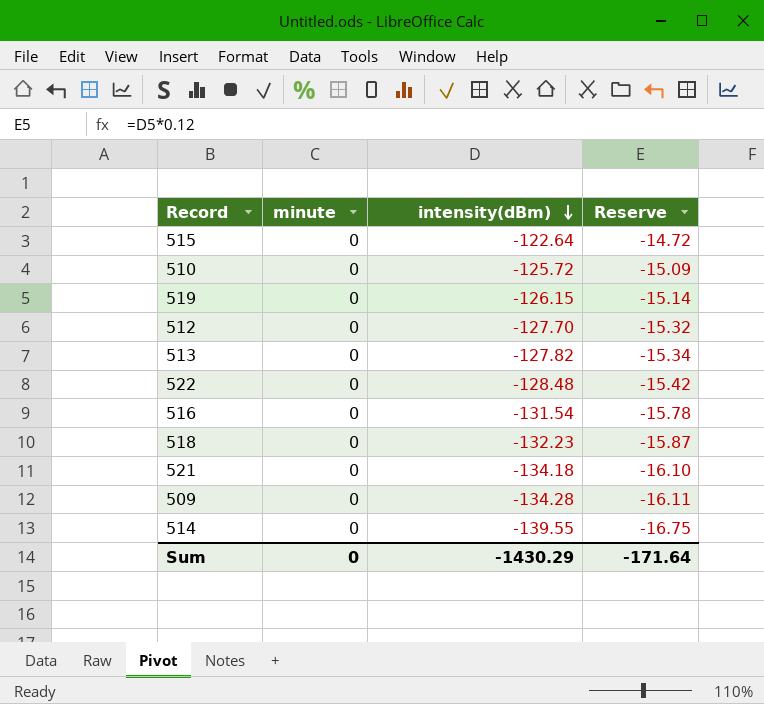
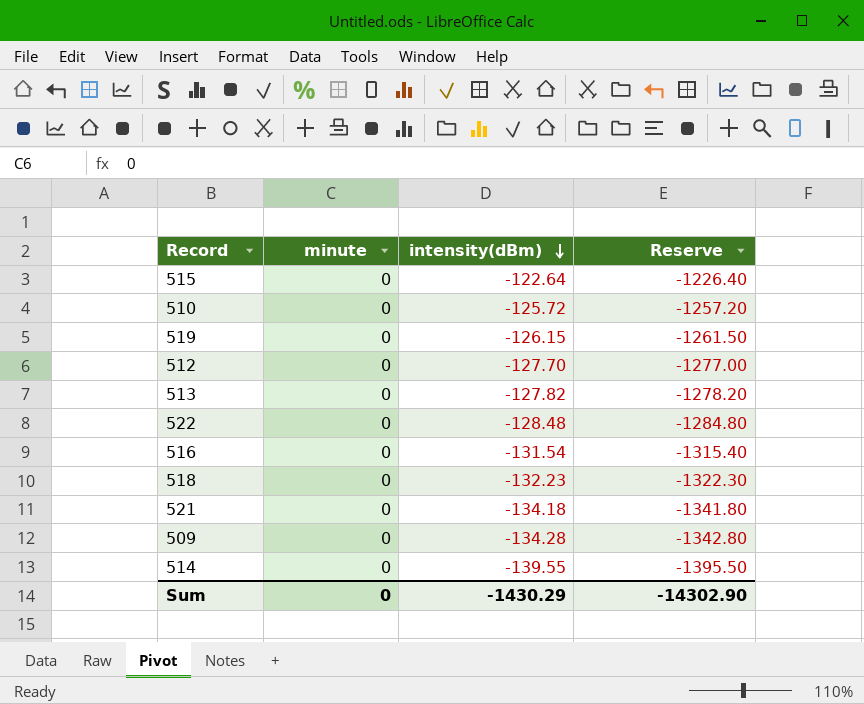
column Reserve | formula: [intensity(dBm)] * 0.12 -> [intensity(dBm)] * 10
Sum | Reserve: -171.64 -> -14302.90

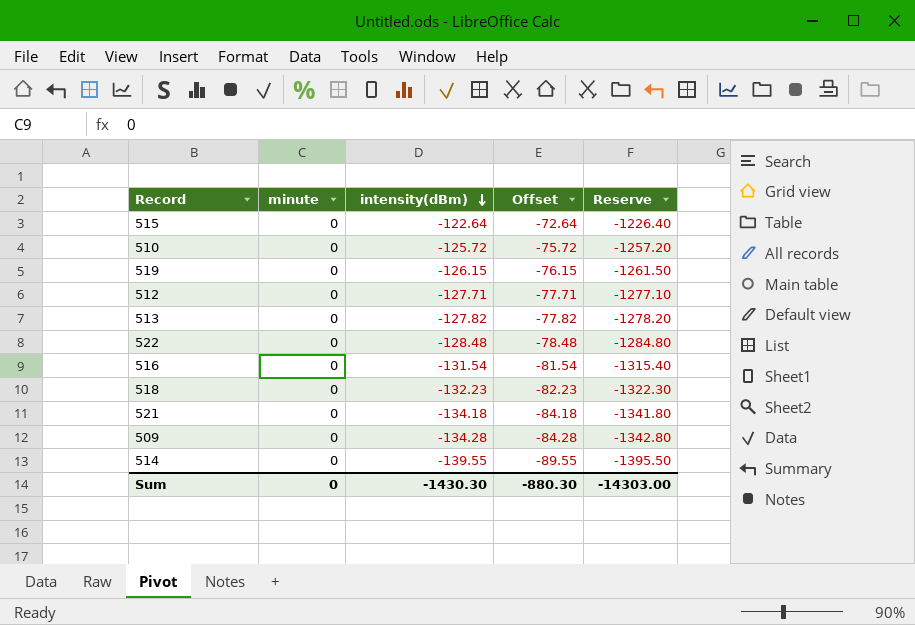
column Offset | formula: none -> [intensity(dBm)] + 50
512 | intensity(dBm): -127.70 -> -127.71
512 | Reserve: -1277.00 -> -1277.10
Sum | intensity(dBm): -1430.29 -> -1430.30
Sum | Reserve: -14302.90 -> -14303.00

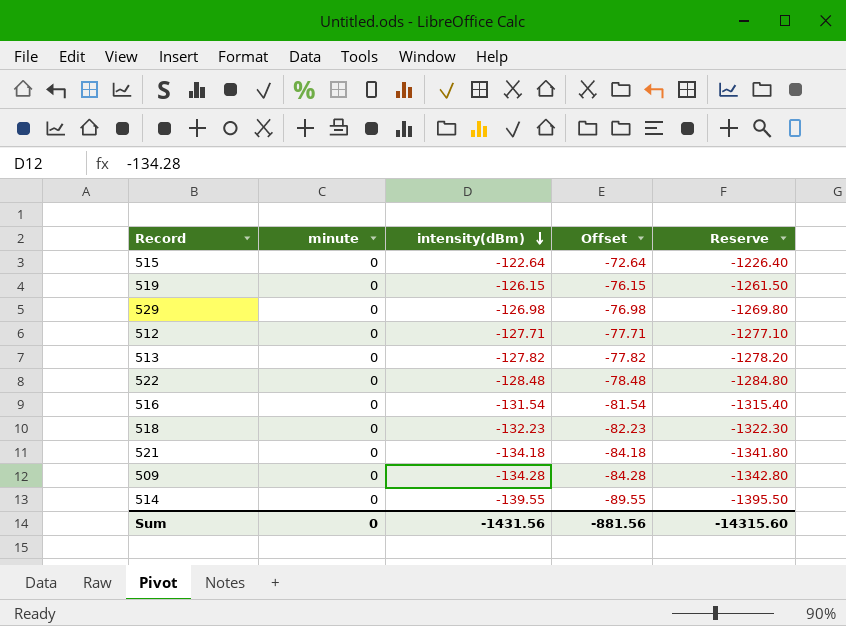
row 510: 0 | -125.72 | -75.72 | -1257.20 -> none
row 529: none -> 0 | -126.98 | -76.98 | -1269.80
Sum | intensity(dBm): -1430.30 -> -1431.56
Sum | Offset: -880.30 -> -881.56
Sum | Reserve: -14303.00 -> -14315.60

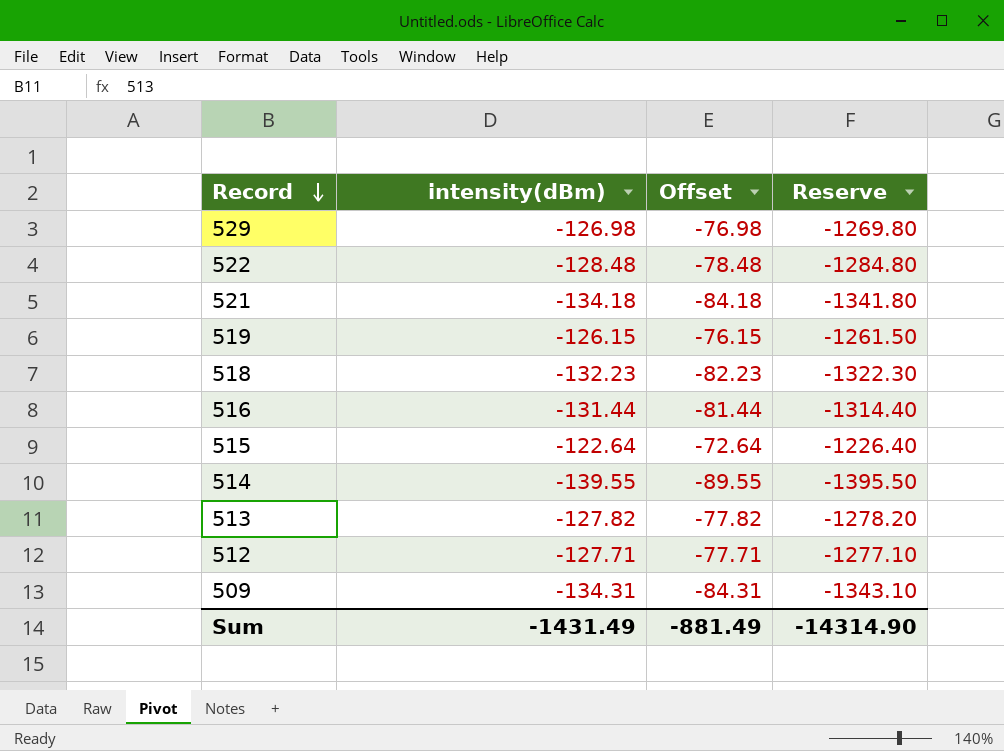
row order: intensity(dBm) descending -> Record descending
column minute | position: 2 -> none
516 | intensity(dBm): -131.54 -> -131.44
516 | Offset: -81.54 -> -81.44
516 | Reserve: -1315.40 -> -1314.40
509 | intensity(dBm): -134.28 -> -134.31
509 | Offset: -84.28 -> -84.31
509 | Reserve: -1342.80 -> -1343.10
Sum | intensity(dBm): -1431.56 -> -1431.49
Sum | Offset: -881.56 -> -881.49
Sum | Reserve: -14315.60 -> -14314.90

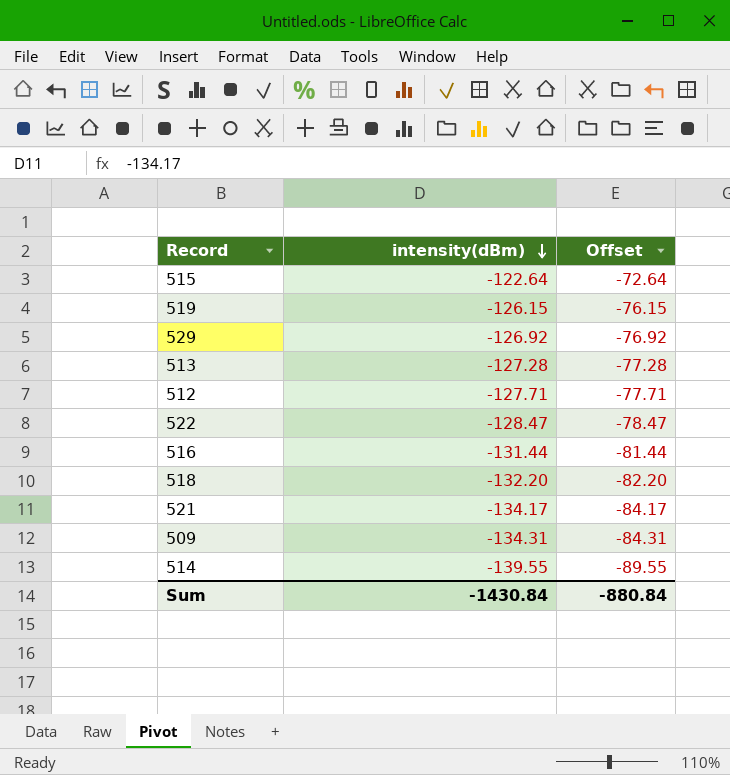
row order: Record descending -> intensity(dBm) descending
column Reserve | formula: [intensity(dBm)] * 10 -> none
529 | intensity(dBm): -126.98 -> -126.92
529 | Offset: -76.98 -> -76.92
513 | intensity(dBm): -127.82 -> -127.28
513 | Offset: -77.82 -> -77.28
522 | intensity(dBm): -128.48 -> -128.47
522 | Offset: -78.48 -> -78.47
518 | intensity(dBm): -132.23 -> -132.20
518 | Offset: -82.23 -> -82.20
521 | intensity(dBm): -134.18 -> -134.17
521 | Offset: -84.18 -> -84.17
Sum | intensity(dBm): -1431.49 -> -1430.84
Sum | Offset: -881.49 -> -880.84

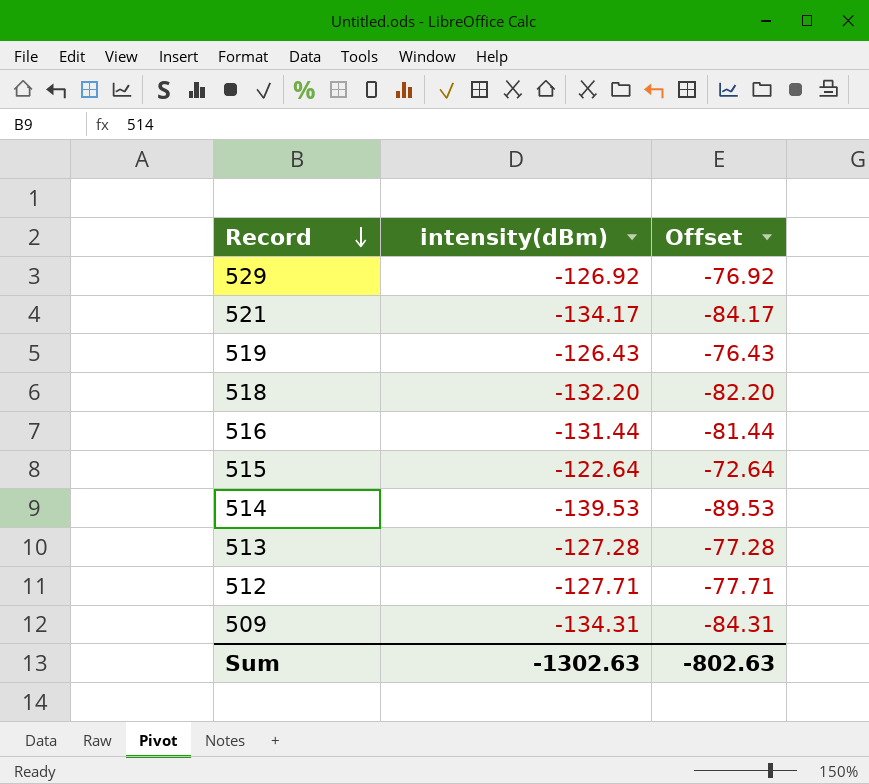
row order: intensity(dBm) descending -> Record descending
row 522: -128.47 | -78.47 -> none
519 | intensity(dBm): -126.15 -> -126.43
519 | Offset: -76.15 -> -76.43
514 | intensity(dBm): -139.55 -> -139.53
514 | Offset: -89.55 -> -89.53
Sum | intensity(dBm): -1430.84 -> -1302.63
Sum | Offset: -880.84 -> -802.63

